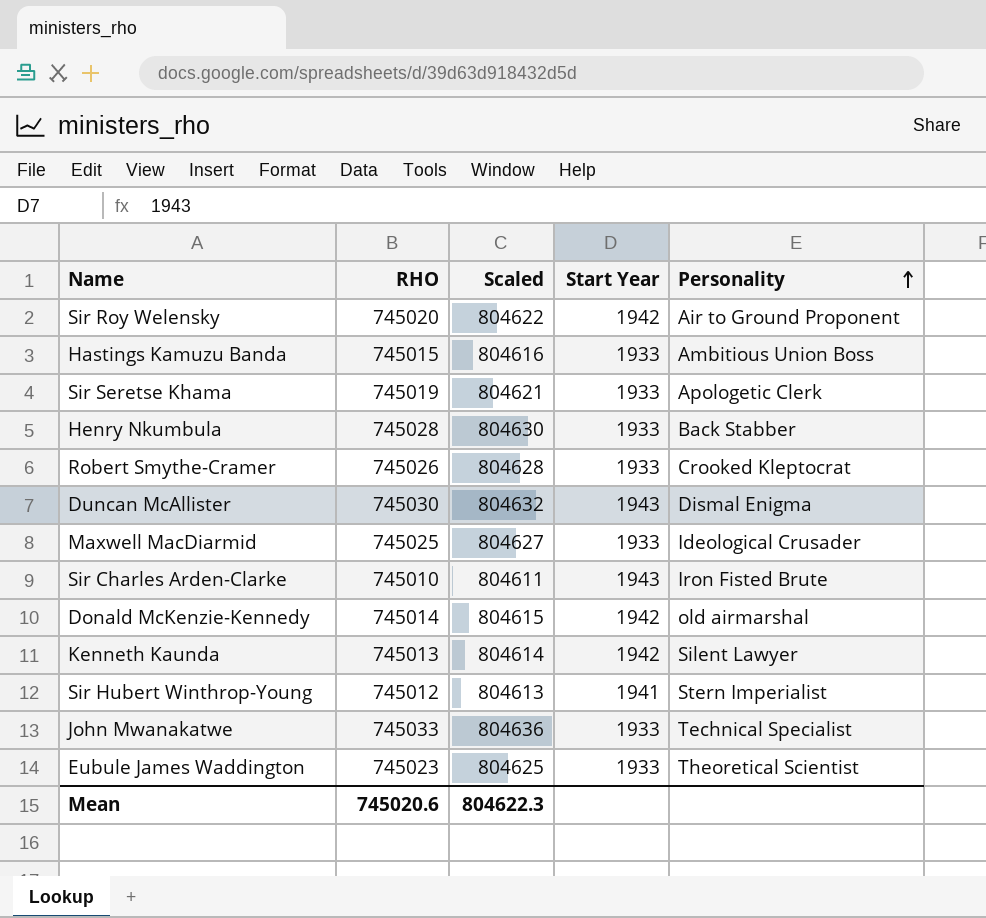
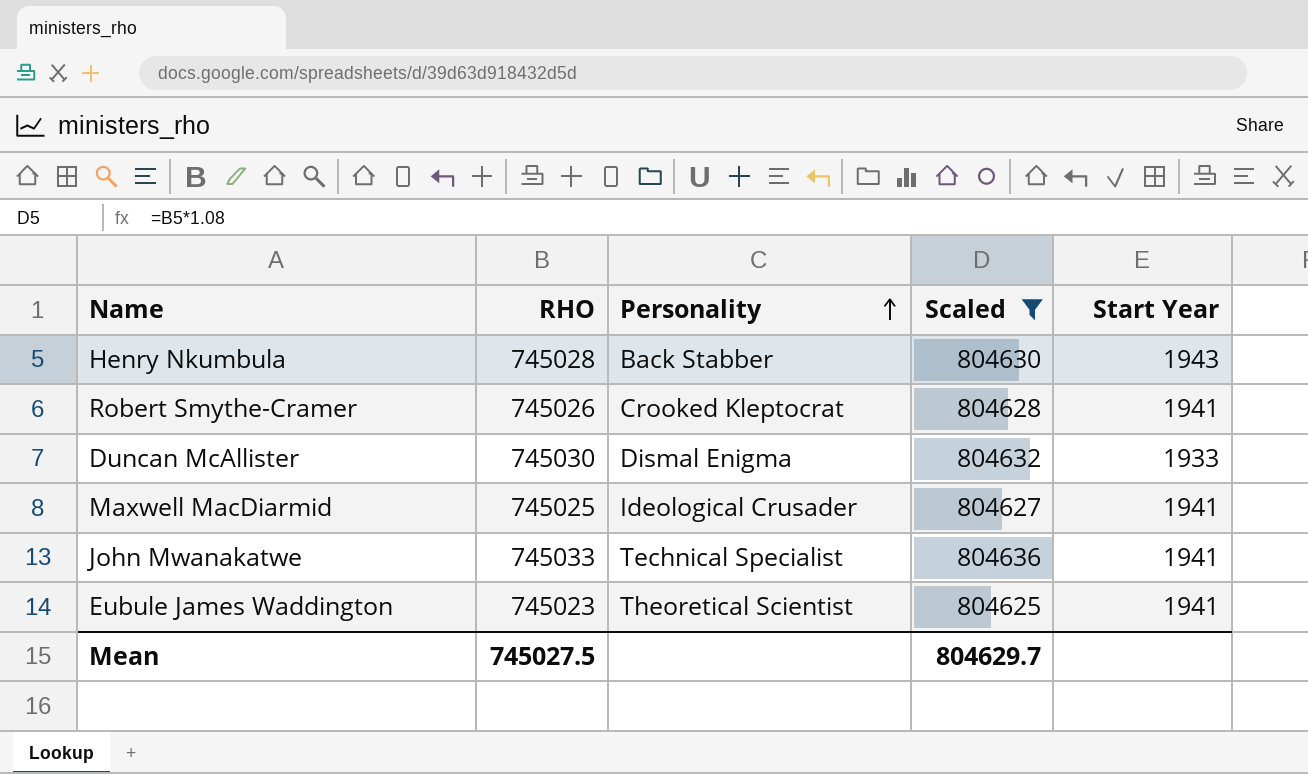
filter: none -> Scaled >= 804625
column Personality | position: 5 -> 3
Henry Nkumbula | Start Year: 1933 -> 1943
Robert Smythe-Cramer | Start Year: 1933 -> 1941
Duncan McAllister | Start Year: 1943 -> 1933
Maxwell MacDiarmid | Start Year: 1933 -> 1941
John Mwanakatwe | Start Year: 1933 -> 1941
Eubule James Waddington | Start Year: 1933 -> 1941
Mean | RHO: 745020.6 -> 745027.5
Mean | Scaled: 804622.3 -> 804629.7

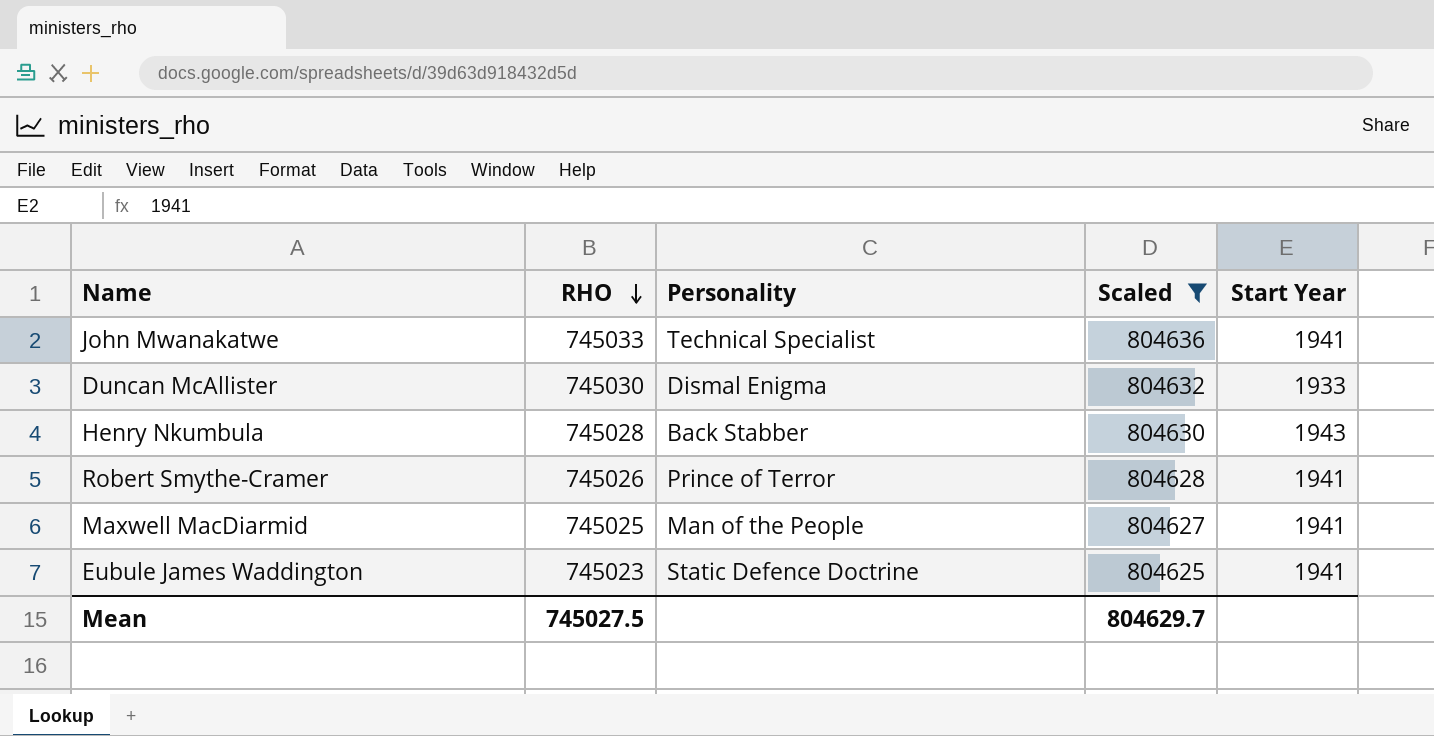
row order: Personality ascending -> RHO descending
Robert Smythe-Cramer | Personality: Crooked Kleptocrat -> Prince of Terror
Maxwell MacDiarmid | Personality: Ideological Crusader -> Man of the People
Eubule James Waddington | Personality: Theoretical Scientist -> Static Defence Doctrine

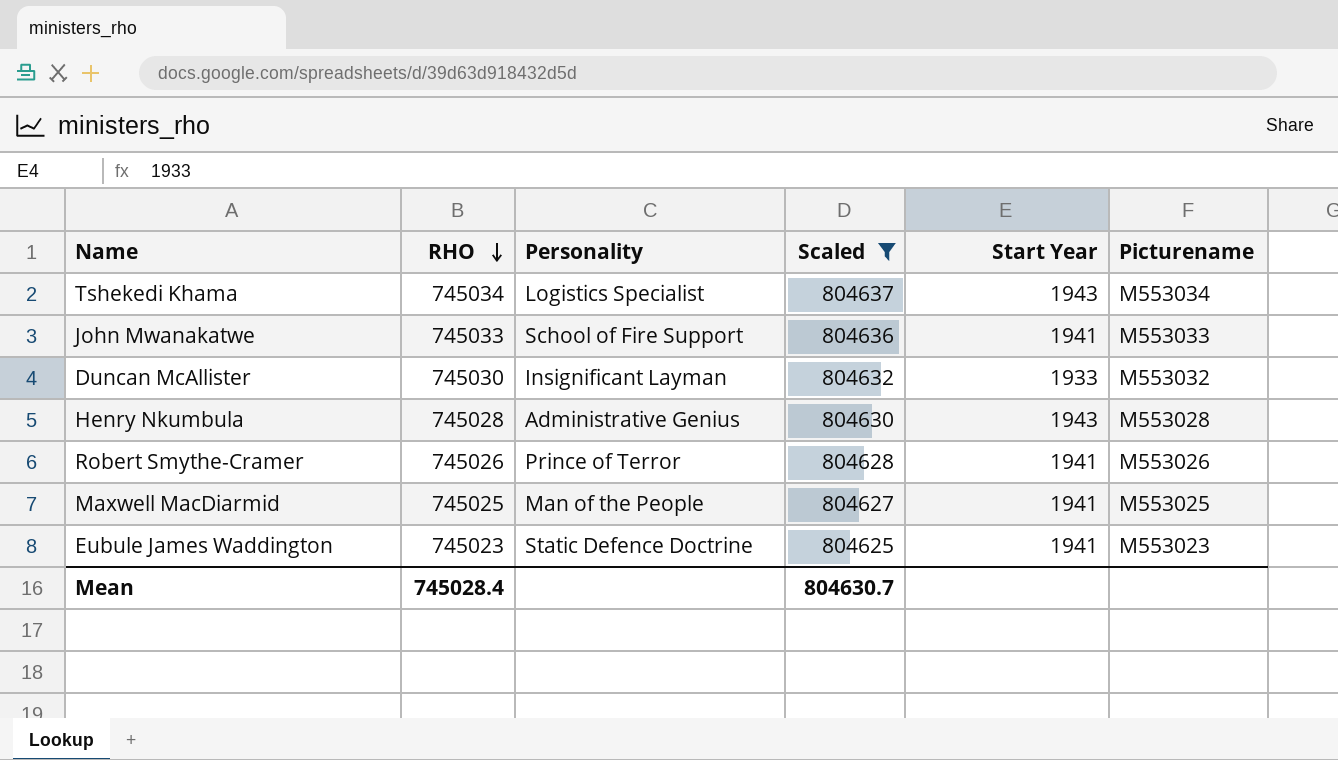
column Picturename | position: none -> 6
row Tshekedi Khama: none -> 745034 | Logistics Specialist | 804637 | 1943 | M553034
John Mwanakatwe | Personality: Technical Specialist -> School of Fire Support
Duncan McAllister | Personality: Dismal Enigma -> Insignificant Layman
Henry Nkumbula | Personality: Back Stabber -> Administrative Genius
Mean | RHO: 745027.5 -> 745028.4
Mean | Scaled: 804629.7 -> 804630.7

